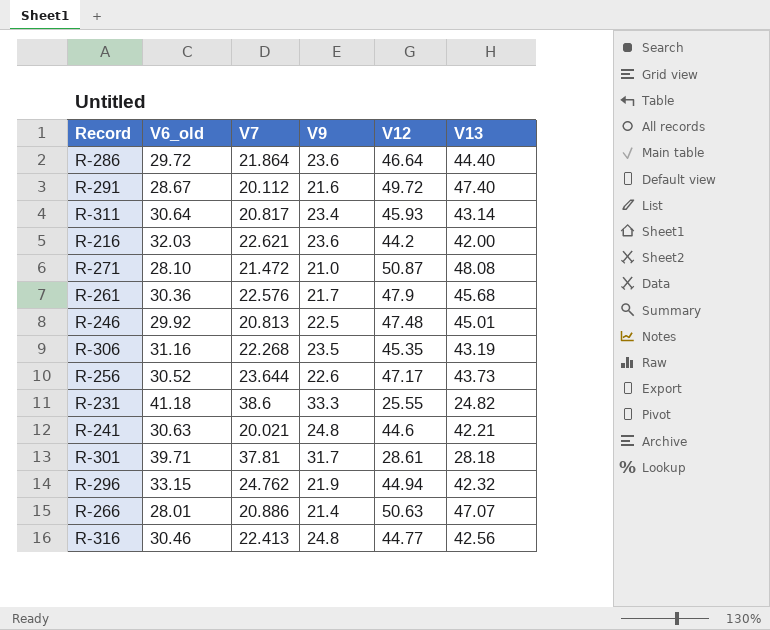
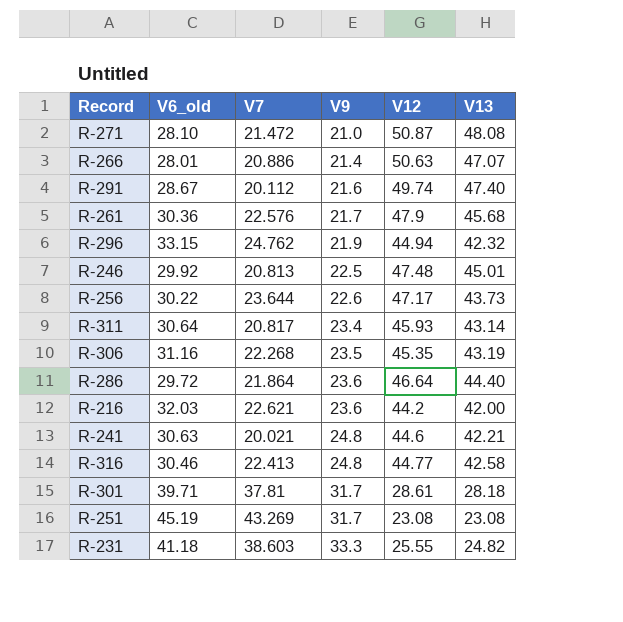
row order: none -> V9 ascending
R-291 | V12: 49.72 -> 49.74
R-256 | V6_old: 30.52 -> 30.22
R-316 | V13: 42.56 -> 42.58
row R-251: none -> 45.19 | 43.269 | 31.7 | 23.08 | 23.08
R-231 | V7: 38.6 -> 38.603

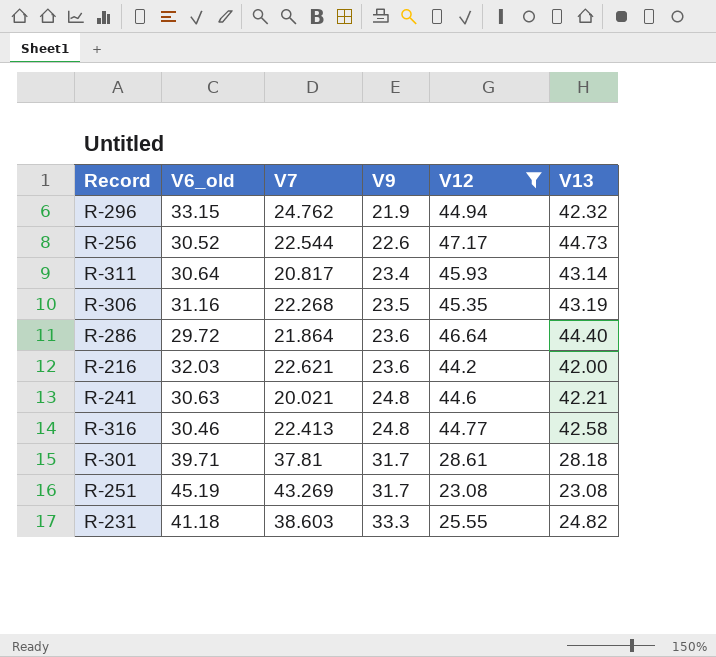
filter: none -> V12 <= 47.17
R-256 | V6_old: 30.22 -> 30.52
R-256 | V7: 23.644 -> 22.544
R-256 | V13: 43.73 -> 44.73

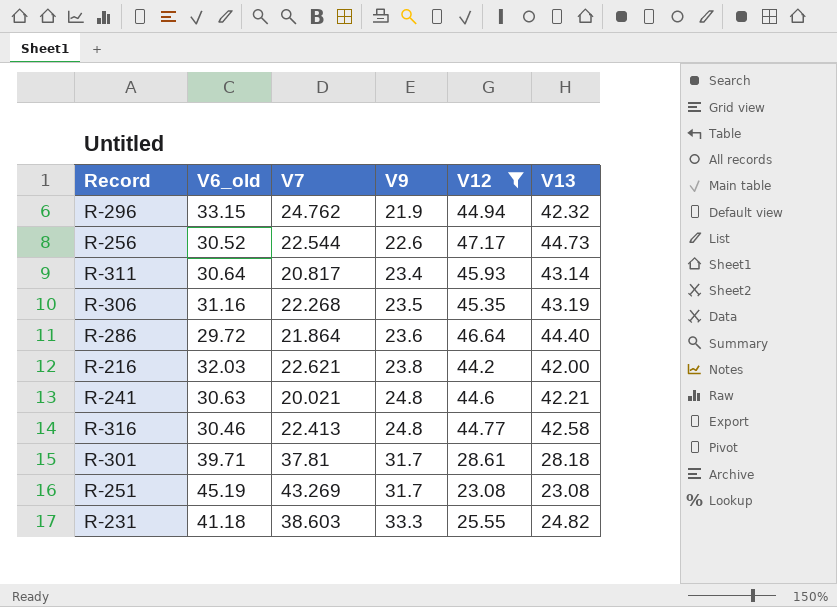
R-216 | V9: 23.6 -> 23.8

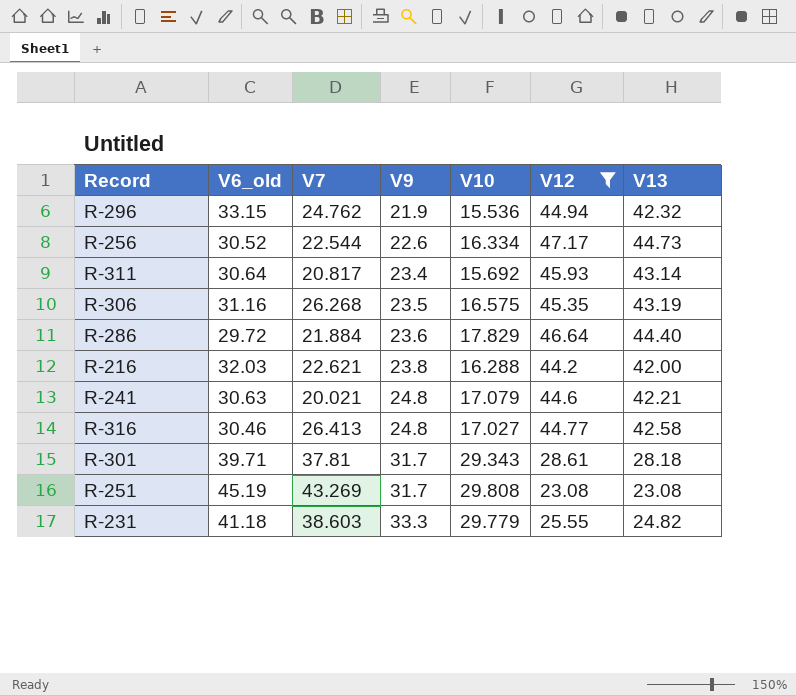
column V10 | position: none -> 5
R-306 | V7: 22.268 -> 26.268
R-286 | V7: 21.864 -> 21.884
R-316 | V7: 22.413 -> 26.413

